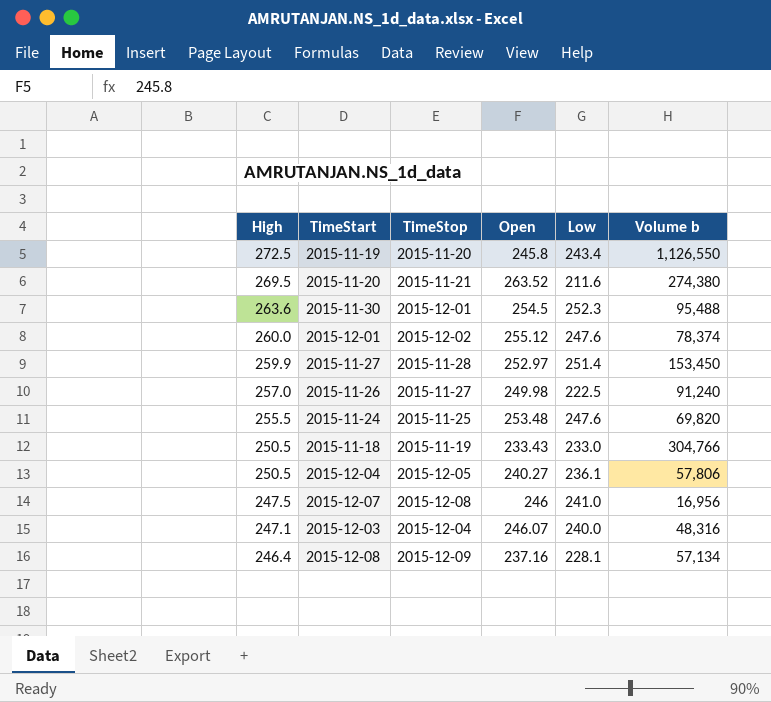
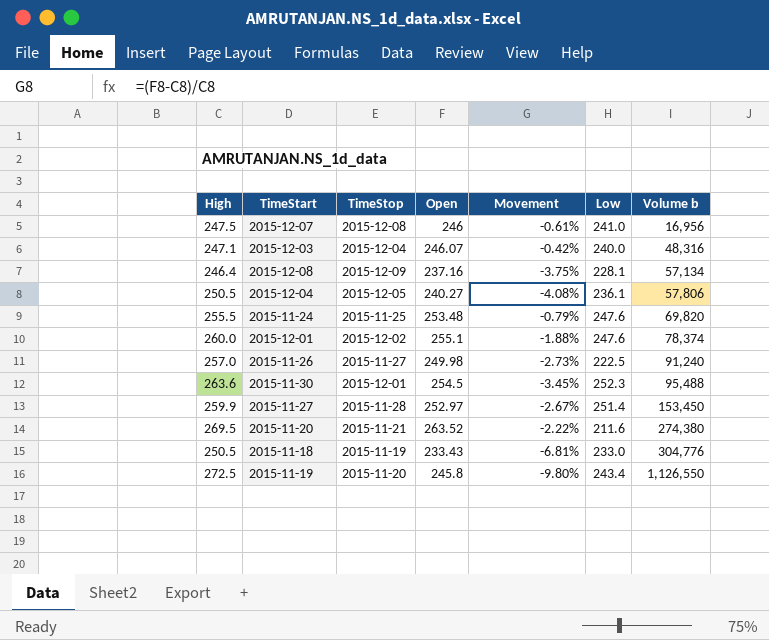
row order: High descending -> Volume b ascending
column Movement | formula: none -> ([Open] - [High]) / [High]
2015-12-01 | Open: 255.12 -> 255.1
2015-11-18 | Volume b: 304,766 -> 304,776

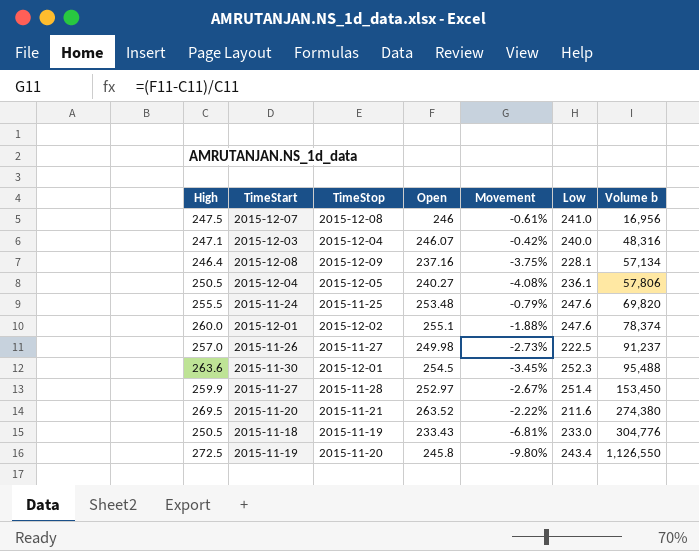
2015-11-26 | Volume b: 91,240 -> 91,237

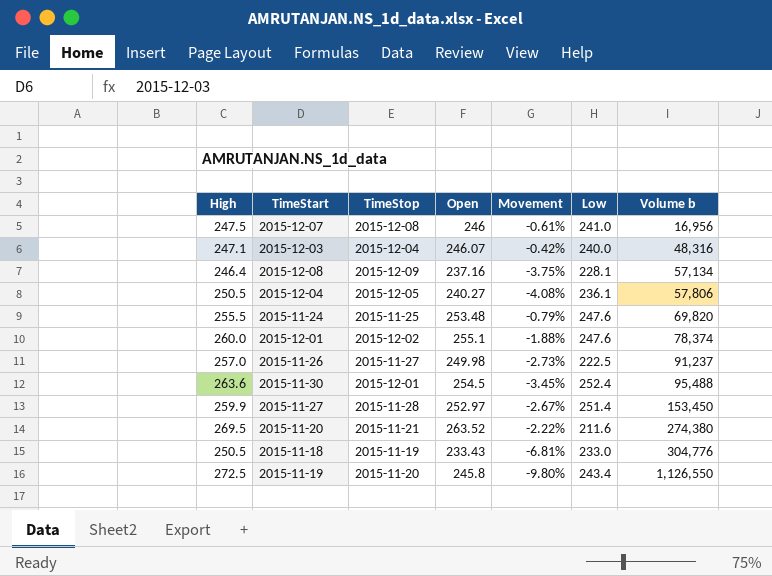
2015-11-30 | Low: 252.3 -> 252.4

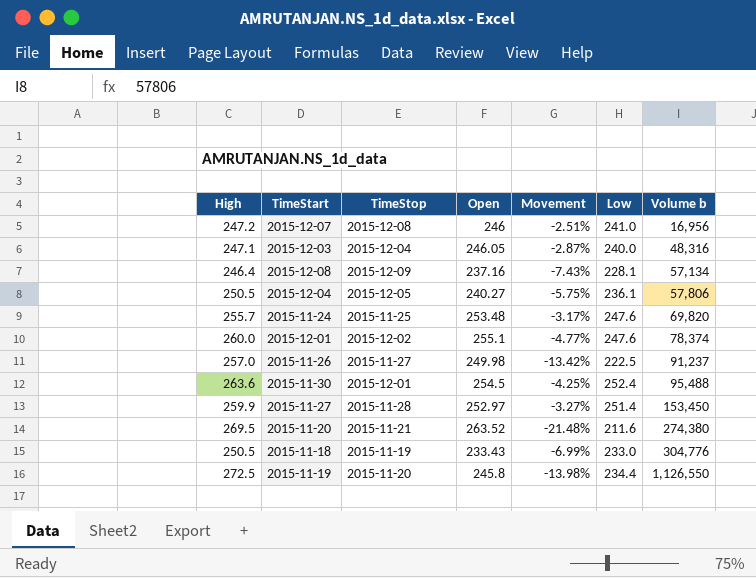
column Movement | formula: ([Open] - [High]) / [High] -> ([Low] - [High]) / [High]
2015-12-07 | High: 247.5 -> 247.2
2015-12-03 | Open: 246.07 -> 246.05
2015-11-24 | High: 255.5 -> 255.7
2015-11-19 | Low: 243.4 -> 234.4

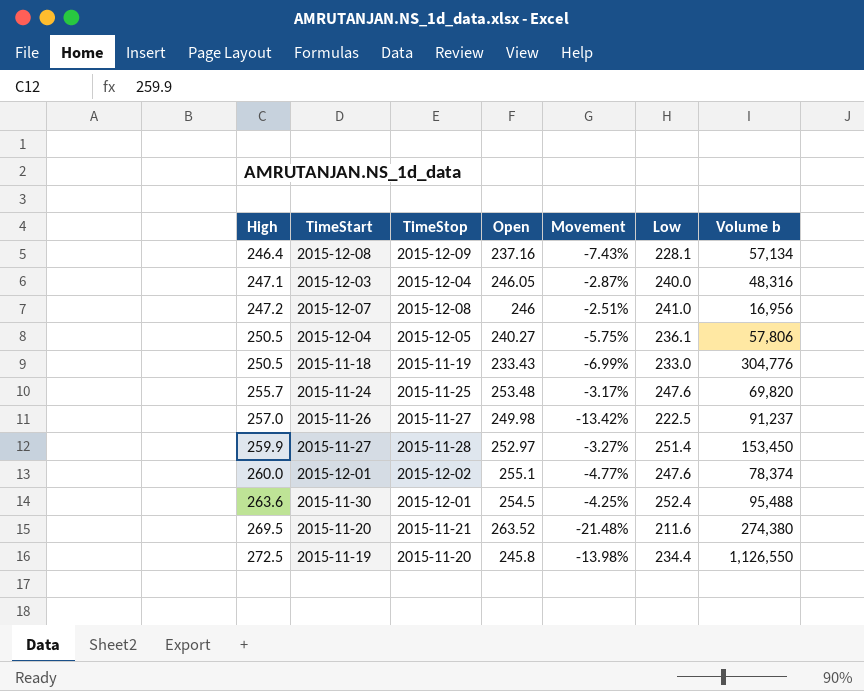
row order: Volume b ascending -> High ascending

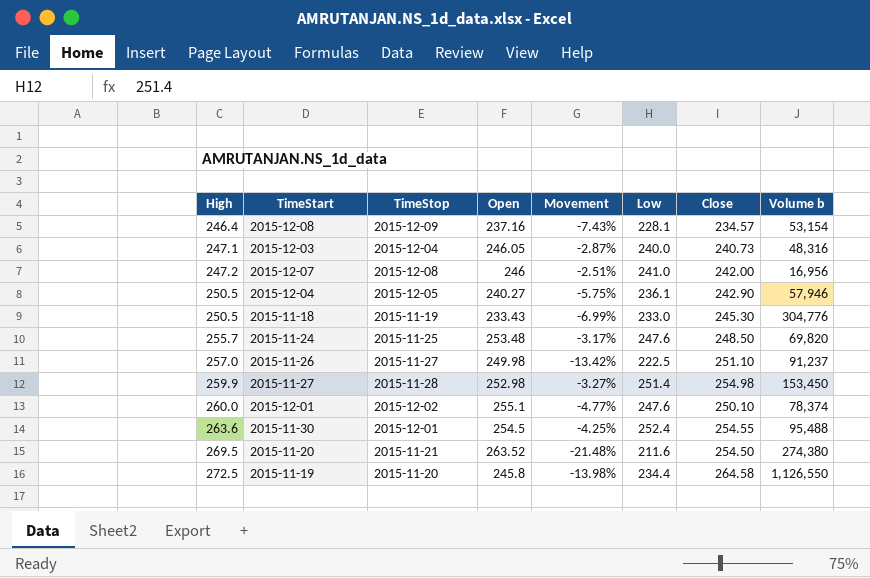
column Close | position: none -> 7
2015-12-08 | Volume b: 57,134 -> 53,154
2015-12-04 | Volume b: 57,806 -> 57,946
2015-11-27 | Open: 252.97 -> 252.98

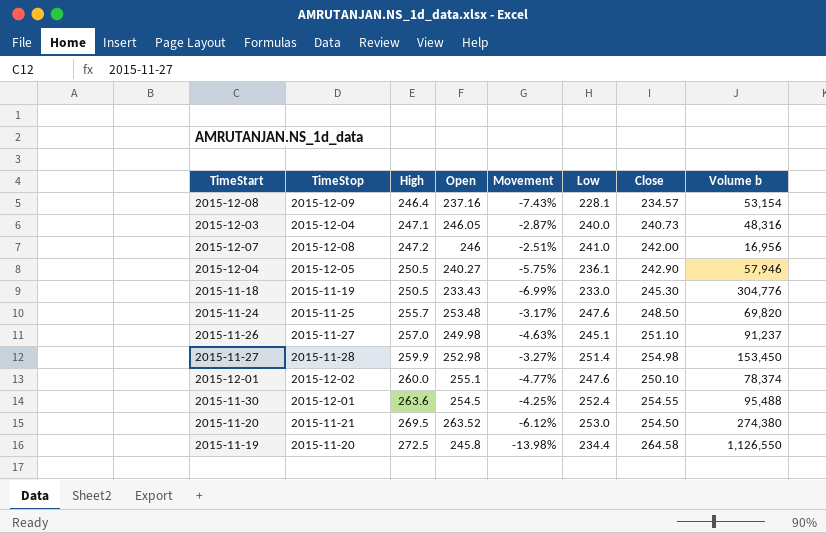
column High | position: 1 -> 3
2015-11-26 | Movement: -13.42% -> -4.63%
2015-11-26 | Low: 222.5 -> 245.1
2015-11-20 | Movement: -21.48% -> -6.12%
2015-11-20 | Low: 211.6 -> 253.0

